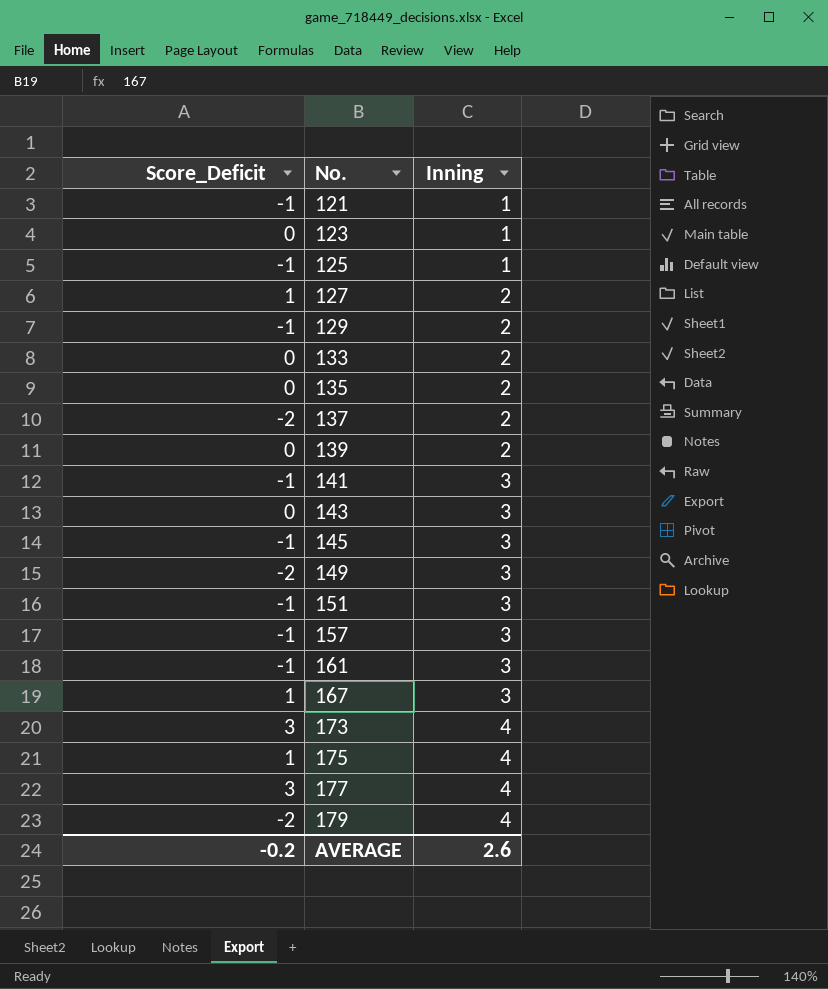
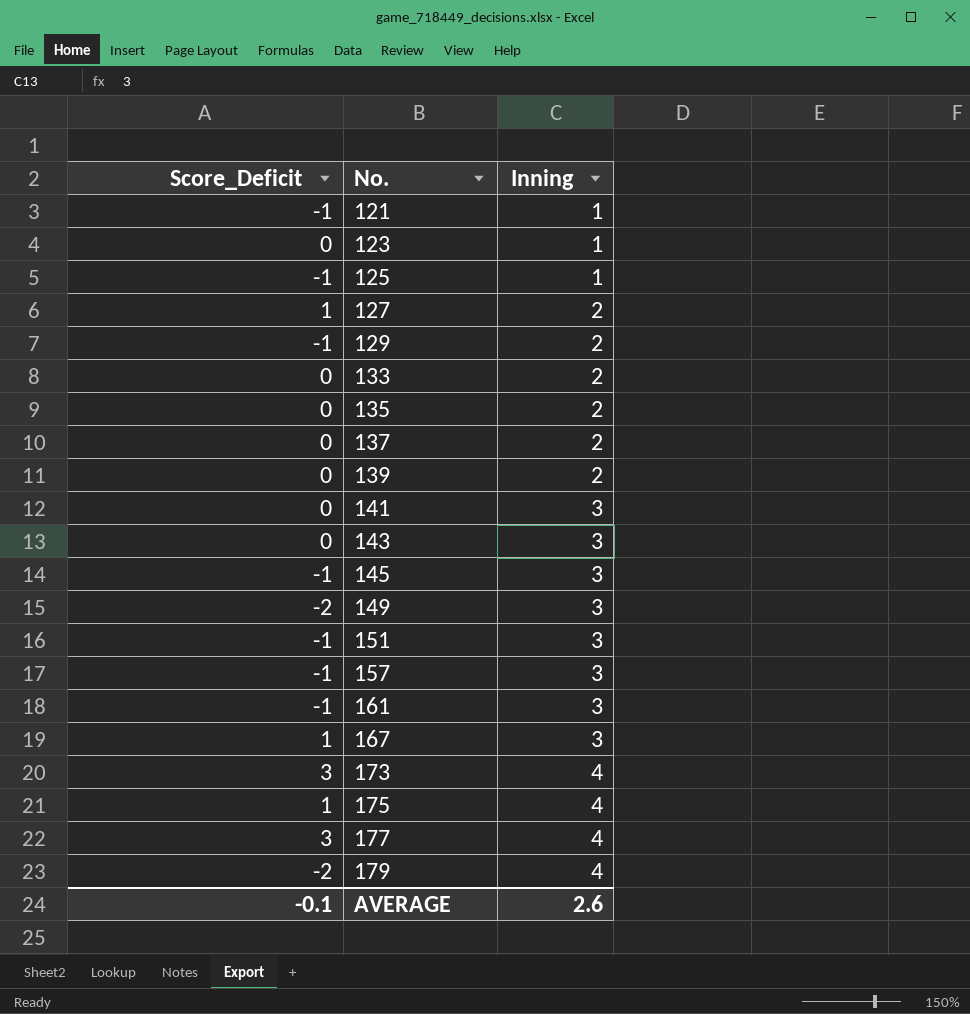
137 | Score_Deficit: -2 -> 0
141 | Score_Deficit: -1 -> 0
AVERAGE | Score_Deficit: -0.2 -> -0.1

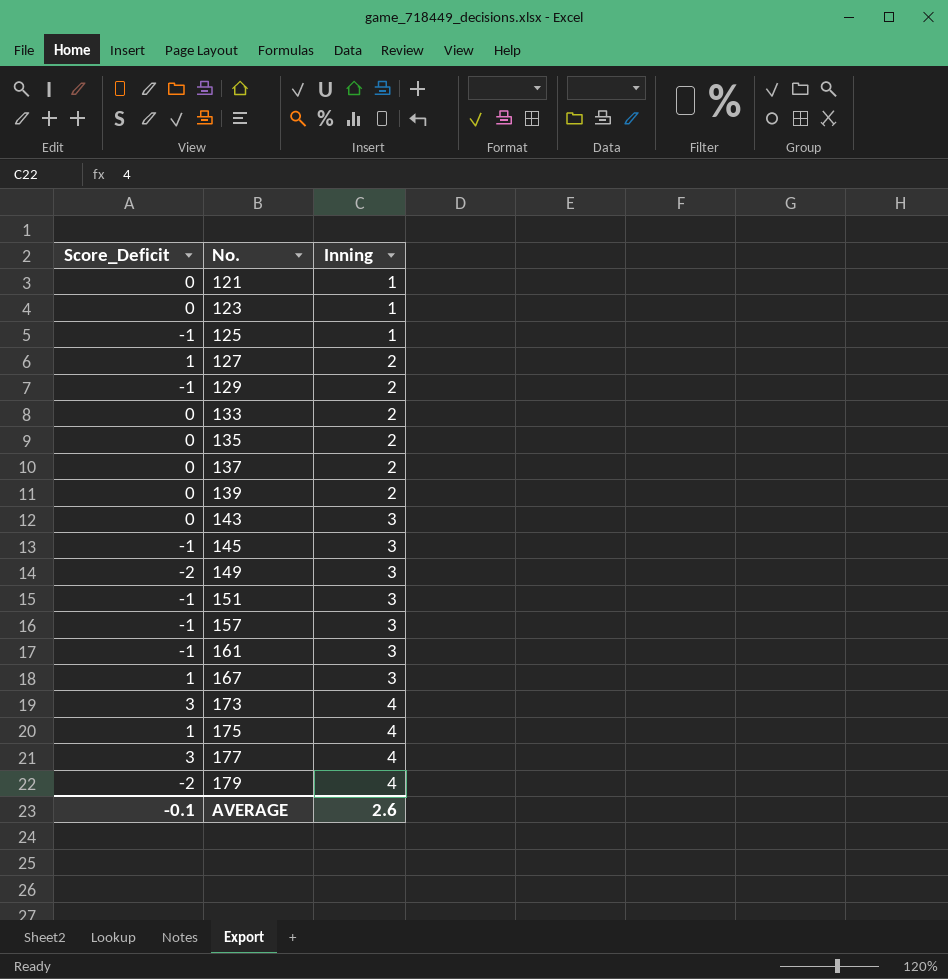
row 141: 0 | 3 -> none
121 | Score_Deficit: -1 -> 0

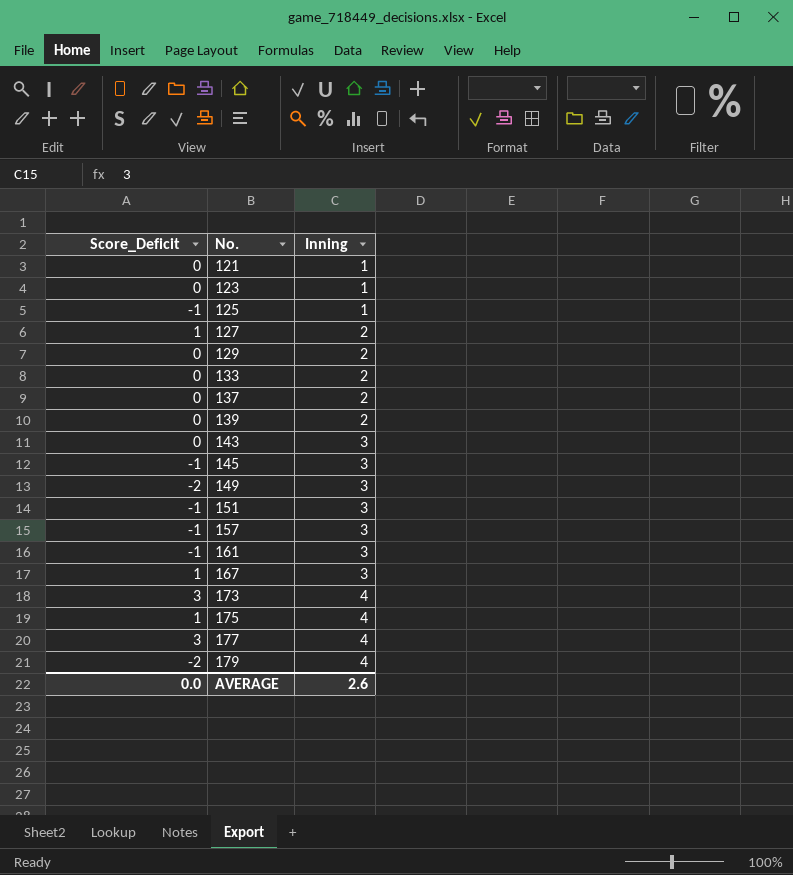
row 135: 0 | 2 -> none
129 | Score_Deficit: -1 -> 0
AVERAGE | Score_Deficit: -0.1 -> 0.0

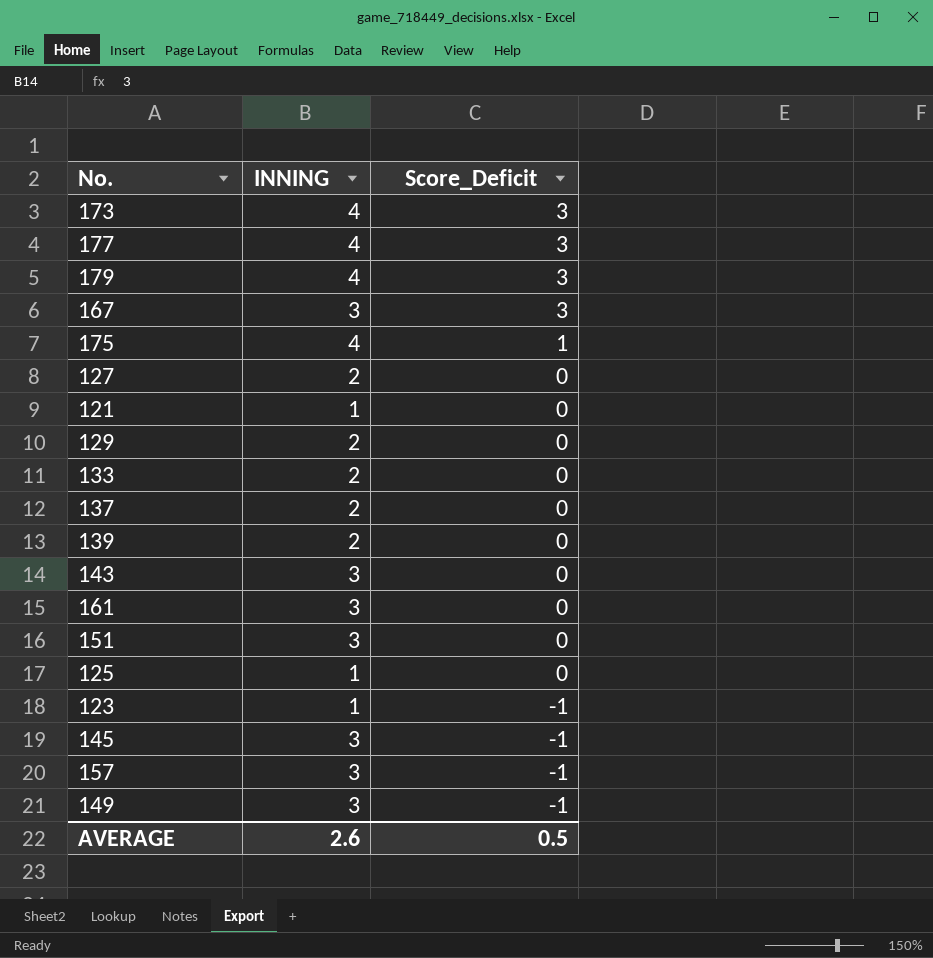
row order: No. ascending -> Score_Deficit descending
column name: Inning -> INNING
column Score_Deficit | position: 1 -> 3
179 | Score_Deficit: -2 -> 3
167 | Score_Deficit: 1 -> 3
127 | Score_Deficit: 1 -> 0
161 | Score_Deficit: -1 -> 0
151 | Score_Deficit: -1 -> 0
125 | Score_Deficit: -1 -> 0
123 | Score_Deficit: 0 -> -1
149 | Score_Deficit: -2 -> -1
AVERAGE | Score_Deficit: 0.0 -> 0.5

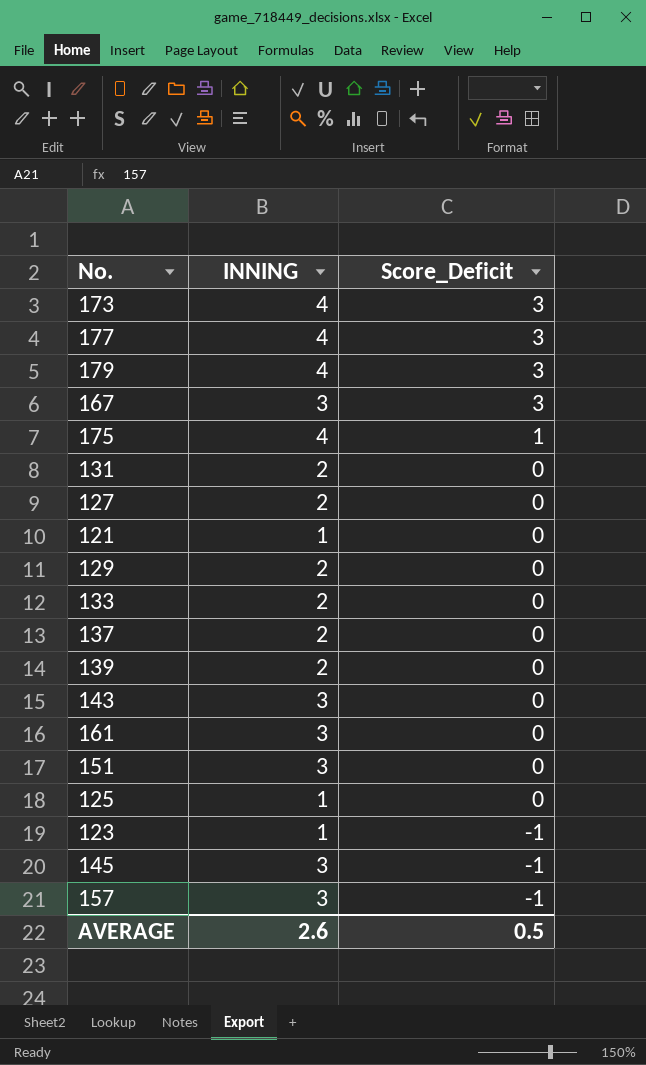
row 149: 3 | -1 -> none
row 131: none -> 2 | 0

